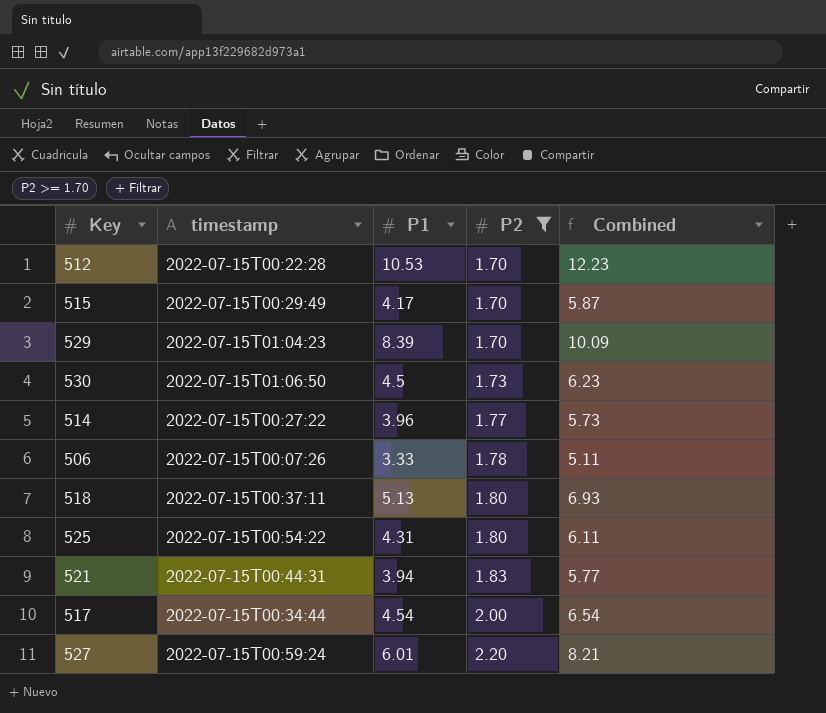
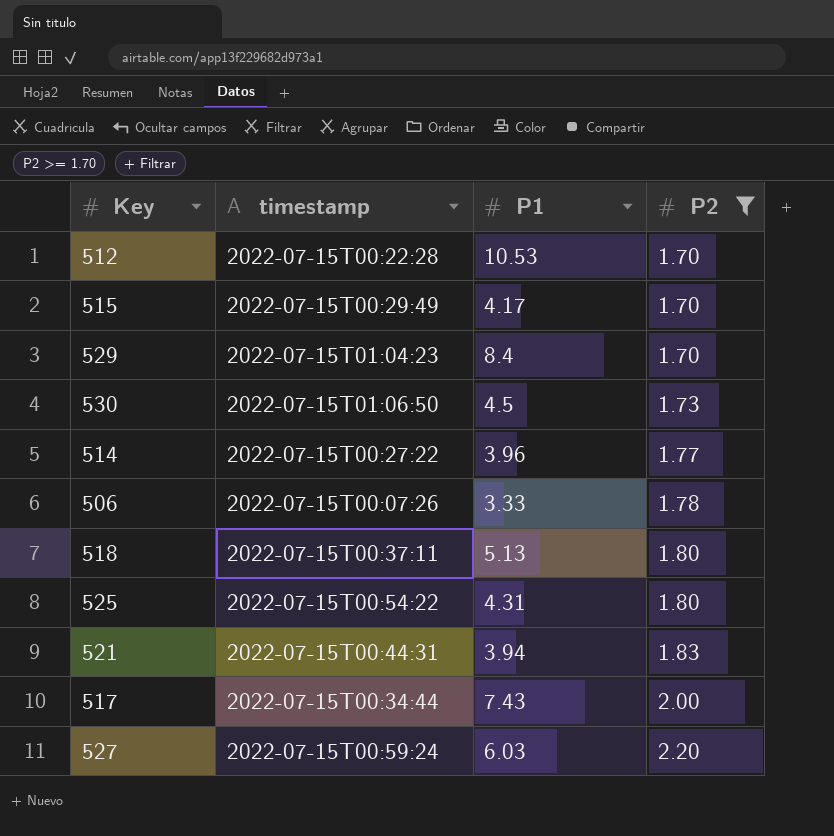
column Combined | formula: [P1] + [P2] -> none
529 | P1: 8.39 -> 8.4
517 | P1: 4.54 -> 7.43
527 | P1: 6.01 -> 6.03

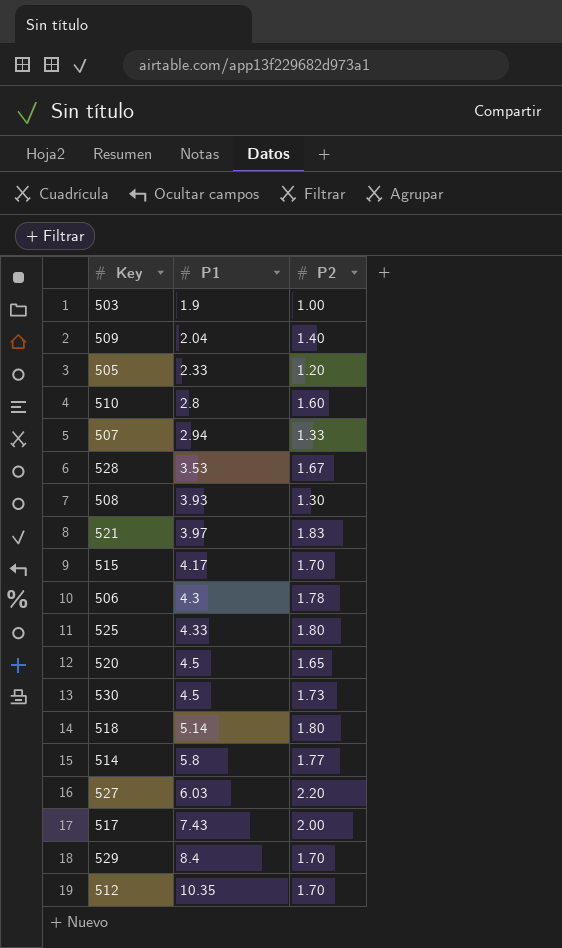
filter: P2 >= 1.70 -> none
row order: P2 ascending -> P1 ascending
column timestamp | position: 2 -> none
521 | P1: 3.94 -> 3.97
506 | P1: 3.33 -> 4.3
525 | P1: 4.31 -> 4.33
518 | P1: 5.13 -> 5.14
514 | P1: 3.96 -> 5.8
512 | P1: 10.53 -> 10.35

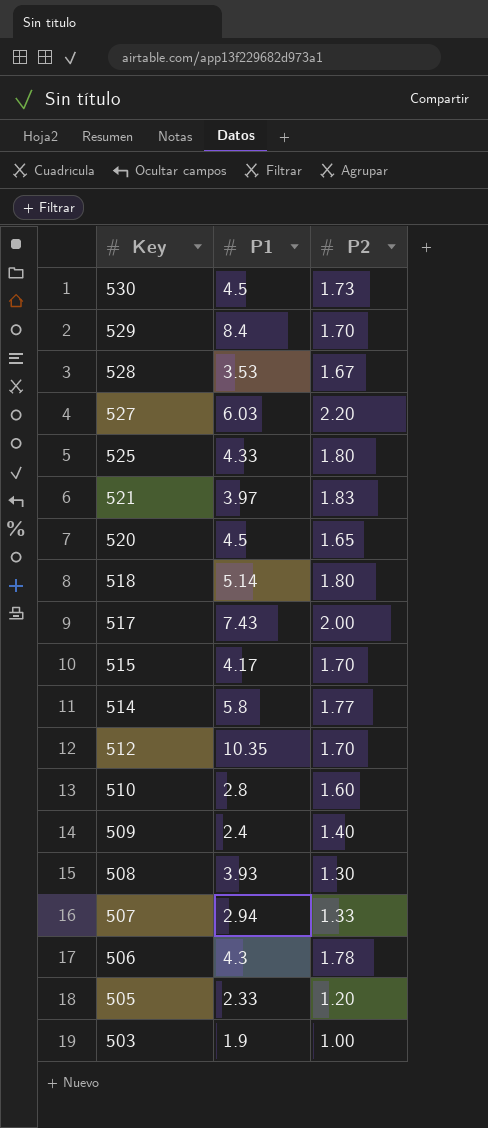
row order: P1 ascending -> Key descending
509 | P1: 2.04 -> 2.4

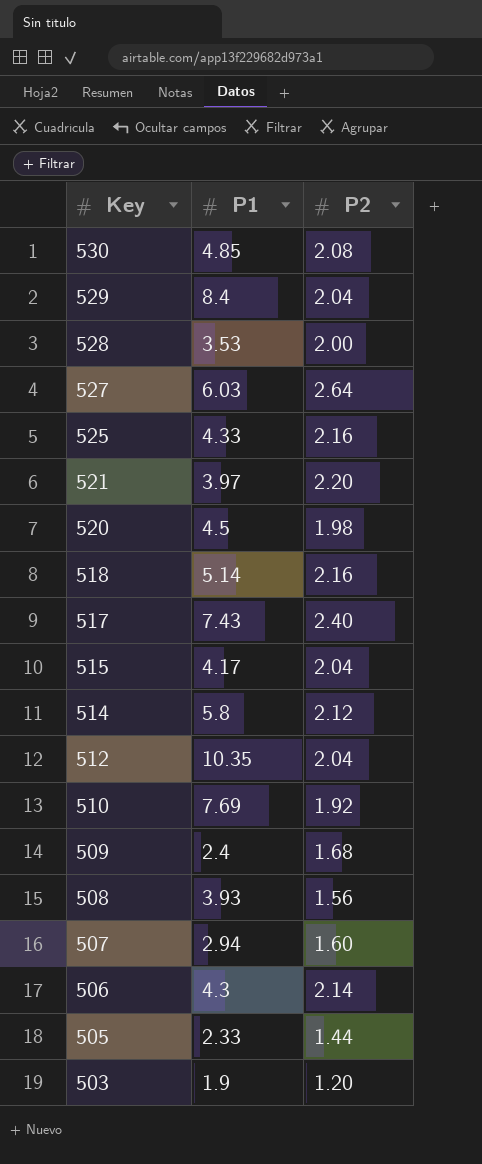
530 | P1: 4.5 -> 4.85
530 | P2: 1.73 -> 2.08
529 | P2: 1.70 -> 2.04
528 | P2: 1.67 -> 2.00
527 | P2: 2.20 -> 2.64
525 | P2: 1.80 -> 2.16
521 | P2: 1.83 -> 2.20
520 | P2: 1.65 -> 1.98
518 | P2: 1.80 -> 2.16
517 | P2: 2.00 -> 2.40
515 | P2: 1.70 -> 2.04
514 | P2: 1.77 -> 2.12
512 | P2: 1.70 -> 2.04
510 | P1: 2.8 -> 7.69
510 | P2: 1.60 -> 1.92
509 | P2: 1.40 -> 1.68
508 | P2: 1.30 -> 1.56
507 | P2: 1.33 -> 1.60
506 | P2: 1.78 -> 2.14
505 | P2: 1.20 -> 1.44
503 | P2: 1.00 -> 1.20

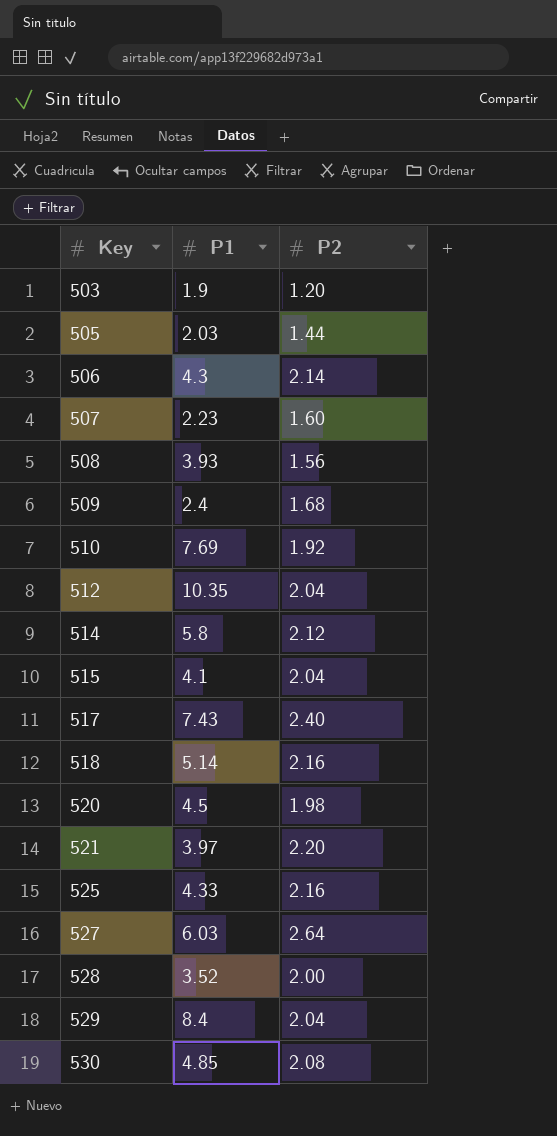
row order: Key descending -> Key ascending
505 | P1: 2.33 -> 2.03
507 | P1: 2.94 -> 2.23
515 | P1: 4.17 -> 4.1
528 | P1: 3.53 -> 3.52

